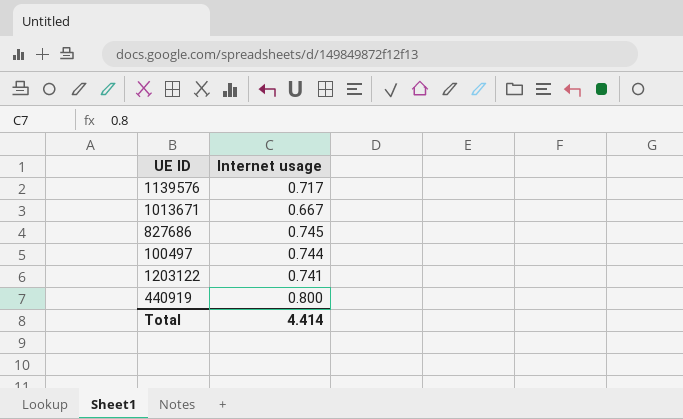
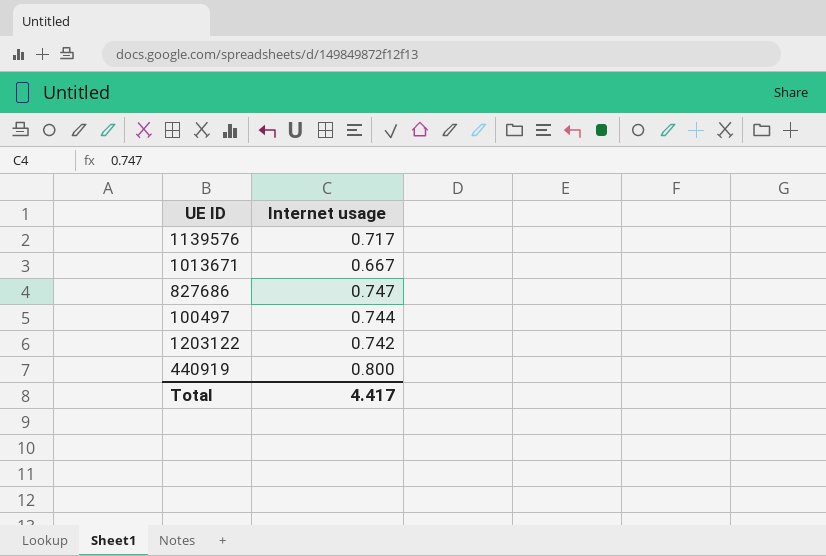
827686 | Internet usage: 0.745 -> 0.747
1203122 | Internet usage: 0.741 -> 0.742
Total | Internet usage: 4.414 -> 4.417

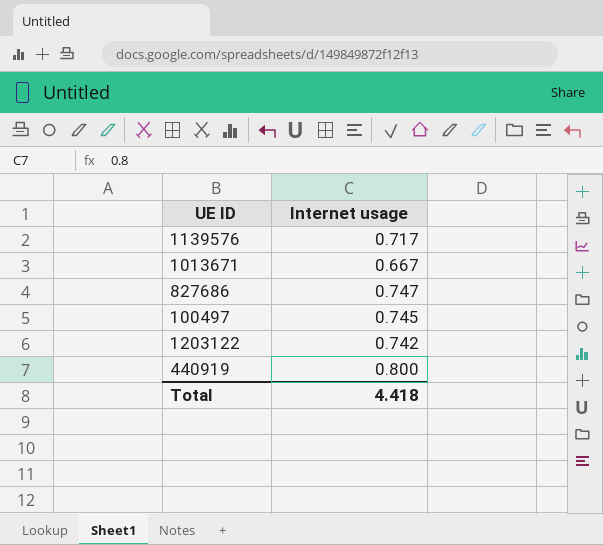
100497 | Internet usage: 0.744 -> 0.745
Total | Internet usage: 4.417 -> 4.418

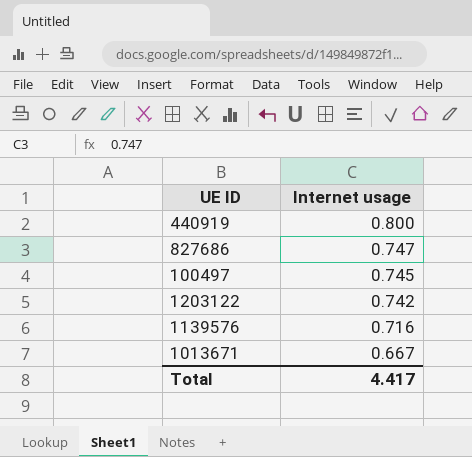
row order: none -> Internet usage descending
1139576 | Internet usage: 0.717 -> 0.716
Total | Internet usage: 4.418 -> 4.417

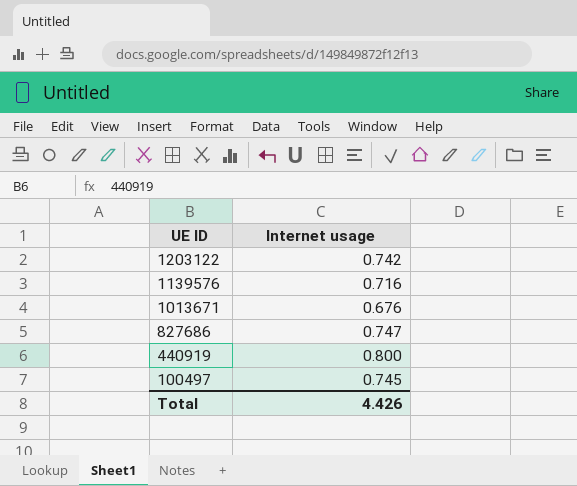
row order: Internet usage descending -> UE ID descending
1013671 | Internet usage: 0.667 -> 0.676
Total | Internet usage: 4.417 -> 4.426

